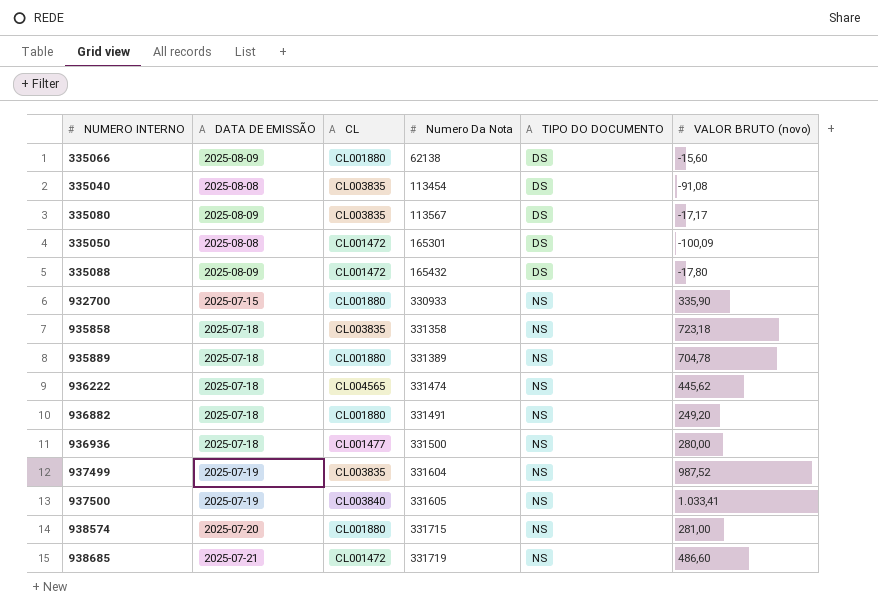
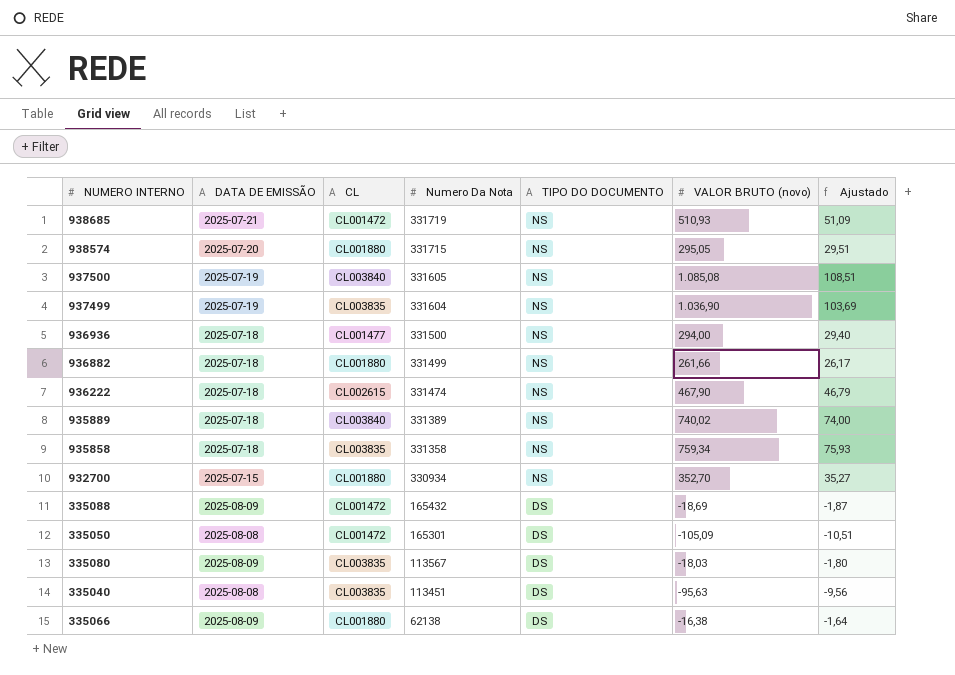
row order: Numero Da Nota ascending -> Numero Da Nota descending
column Ajustado | formula: none -> [VALOR BRUTO (novo)] * 0,1
938685 | VALOR BRUTO (novo): 486,60 -> 510,93
938574 | VALOR BRUTO (novo): 281,00 -> 295,05
937500 | VALOR BRUTO (novo): 1.033,41 -> 1.085,08
937499 | VALOR BRUTO (novo): 987,52 -> 1.036,90
936936 | VALOR BRUTO (novo): 280,00 -> 294,00
936882 | Numero Da Nota: 331491 -> 331499
936882 | VALOR BRUTO (novo): 249,20 -> 261,66
936222 | CL: CL004565 -> CL002615
936222 | VALOR BRUTO (novo): 445,62 -> 467,90
935889 | CL: CL001880 -> CL003840
935889 | VALOR BRUTO (novo): 704,78 -> 740,02
935858 | VALOR BRUTO (novo): 723,18 -> 759,34
932700 | Numero Da Nota: 330933 -> 330934
932700 | VALOR BRUTO (novo): 335,90 -> 352,70
335088 | VALOR BRUTO (novo): -17,80 -> -18,69
335050 | VALOR BRUTO (novo): -100,09 -> -105,09
335080 | VALOR BRUTO (novo): -17,17 -> -18,03
335040 | Numero Da Nota: 113454 -> 113451
335040 | VALOR BRUTO (novo): -91,08 -> -95,63
335066 | VALOR BRUTO (novo): -15,60 -> -16,38

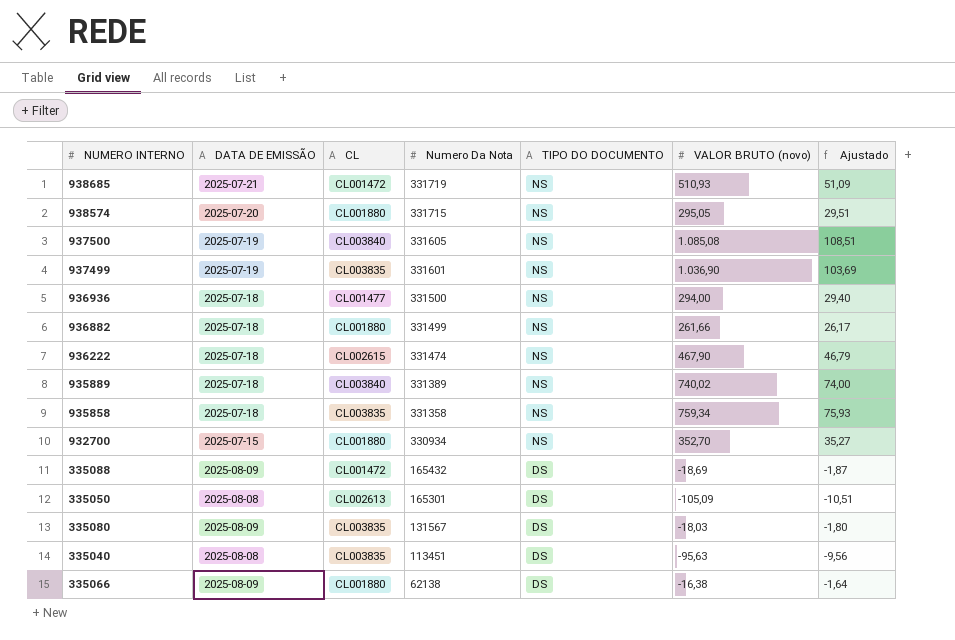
937499 | Numero Da Nota: 331604 -> 331601
335050 | CL: CL001472 -> CL002613
335080 | Numero Da Nota: 113567 -> 131567

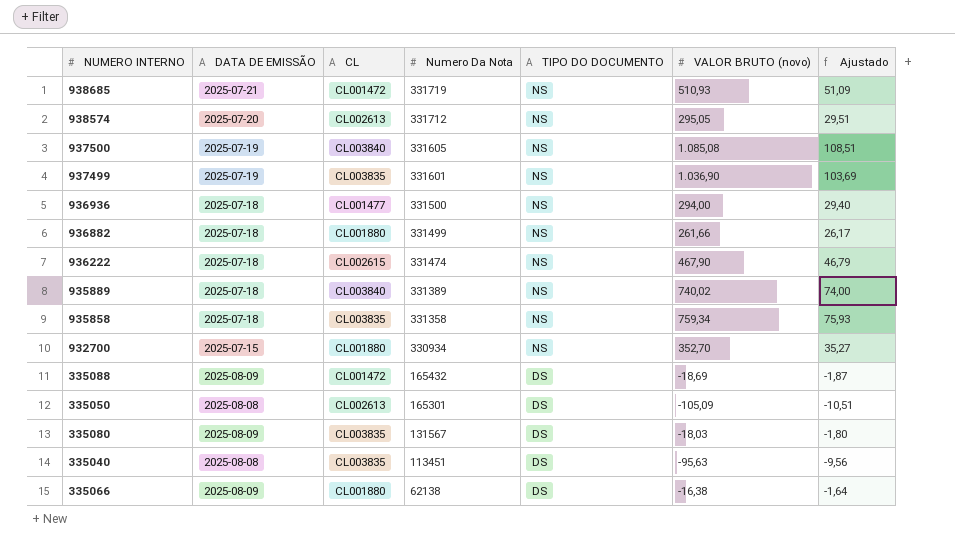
938574 | CL: CL001880 -> CL002613
938574 | Numero Da Nota: 331715 -> 331712

